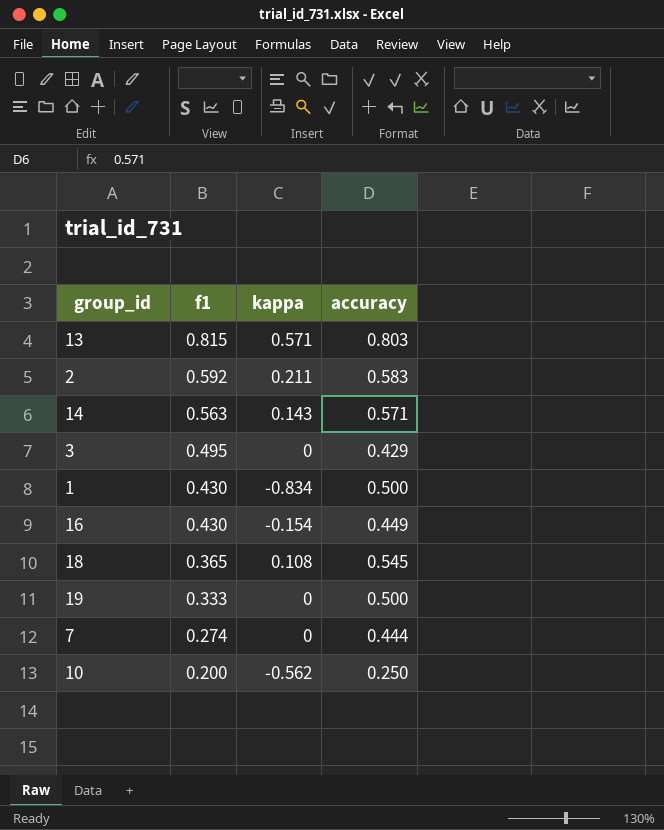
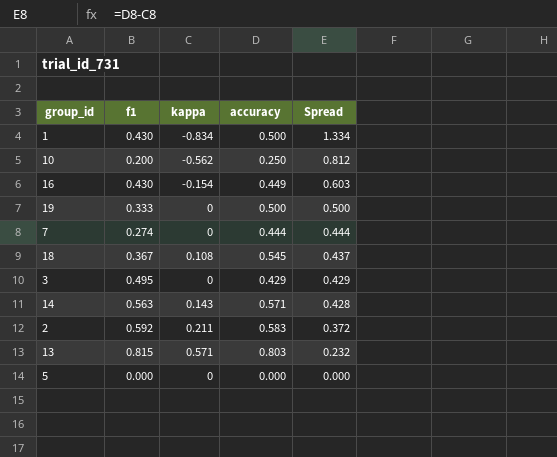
row order: f1 descending -> Spread descending
column Spread | formula: none -> [accuracy] - [kappa]
18 | f1: 0.365 -> 0.367
row 5: none -> 0.000 | 0 | 0.000 | 0.000

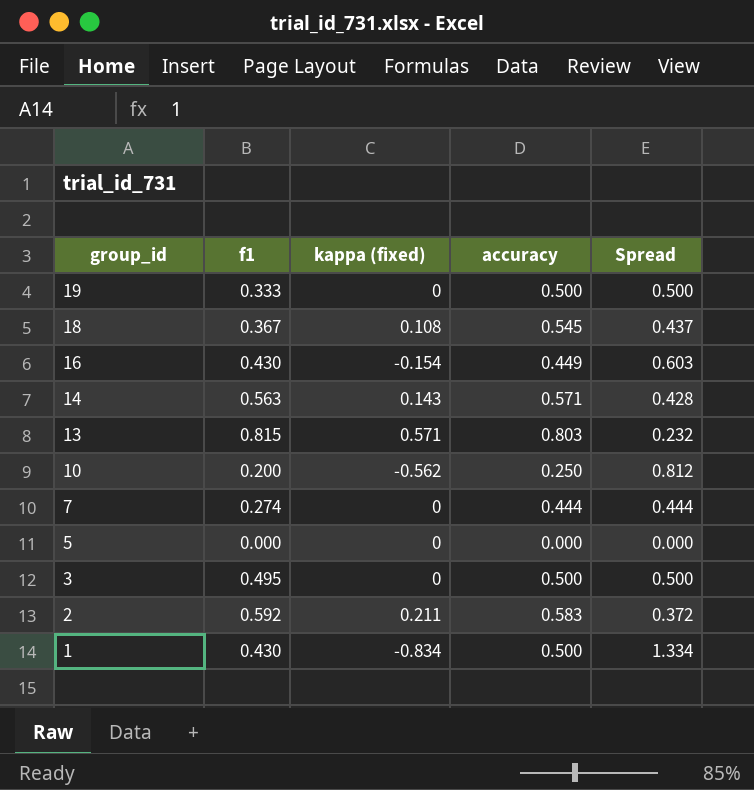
row order: Spread descending -> group_id descending
column name: kappa -> kappa (fixed)
3 | accuracy: 0.429 -> 0.500
3 | Spread: 0.429 -> 0.500

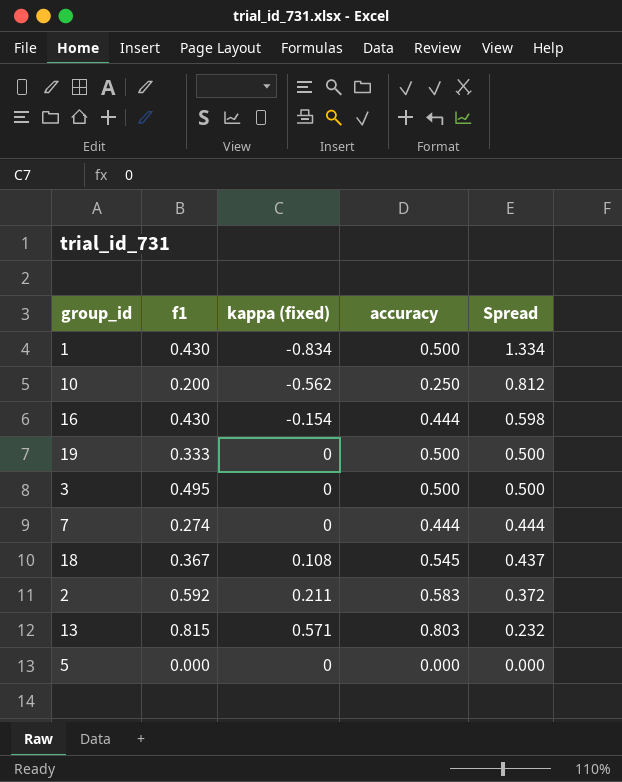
row order: group_id descending -> Spread descending
row 14: 0.563 | 0.143 | 0.571 | 0.428 -> none
16 | accuracy: 0.449 -> 0.444
16 | Spread: 0.603 -> 0.598

